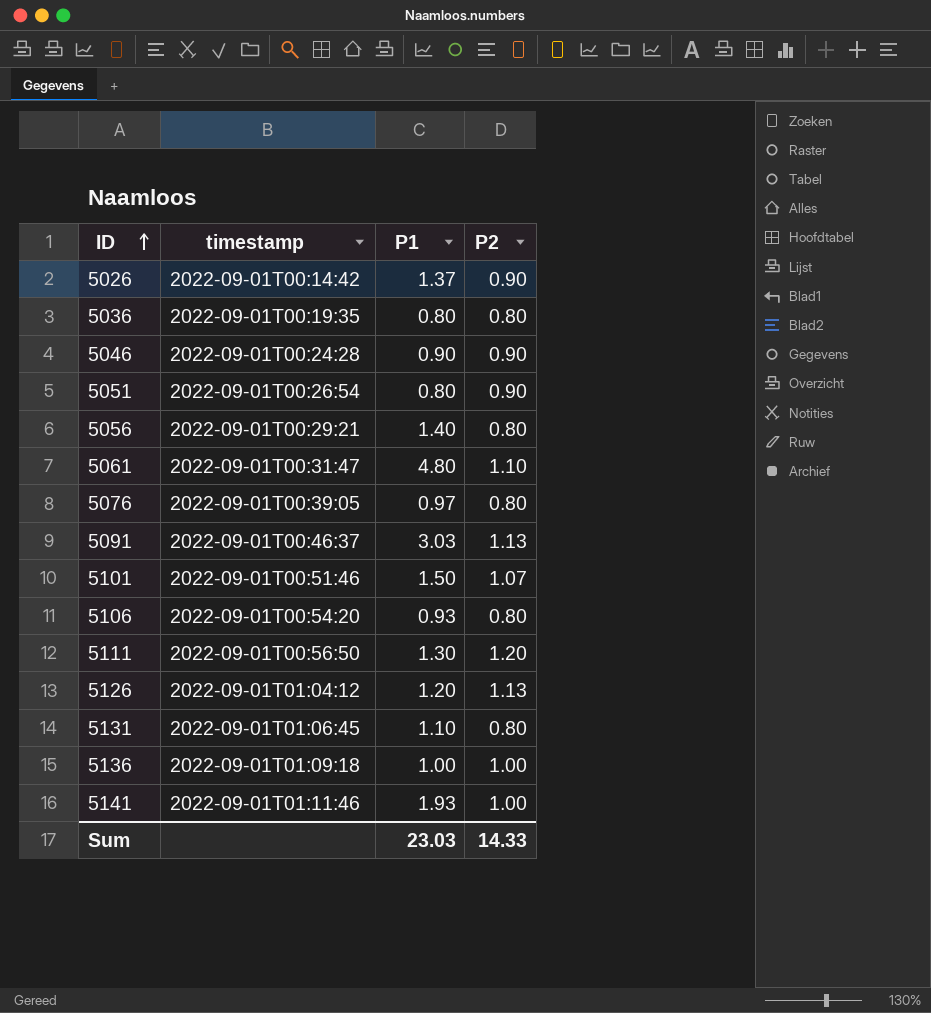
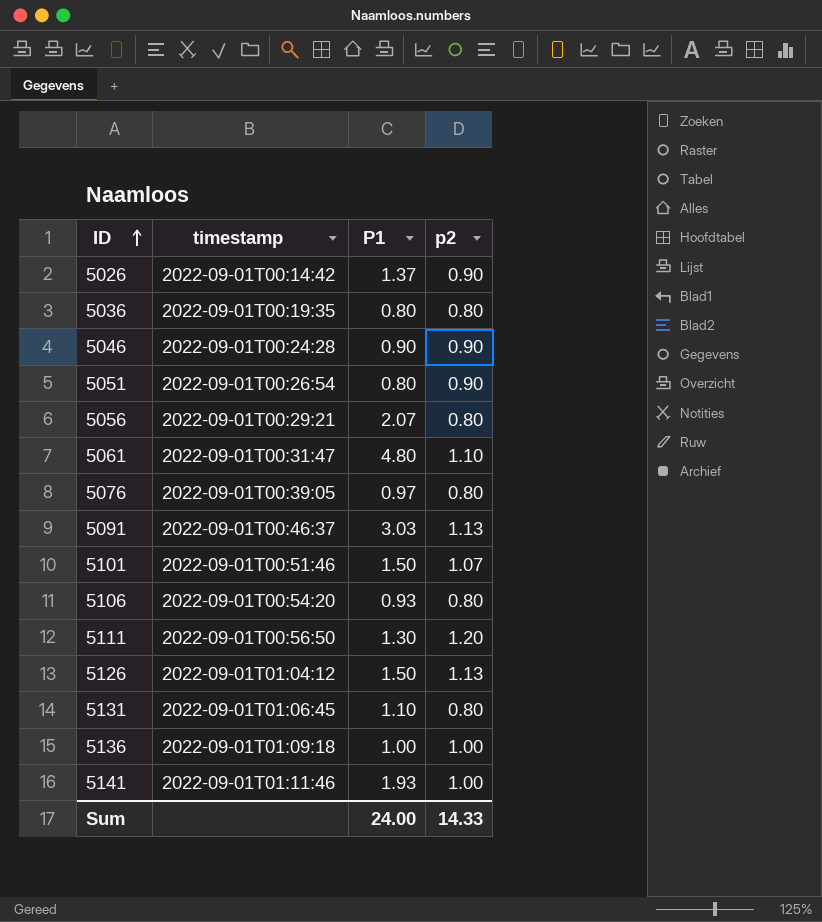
column name: P2 -> p2
5056 | P1: 1.40 -> 2.07
5126 | P1: 1.20 -> 1.50
Sum | P1: 23.03 -> 24.00

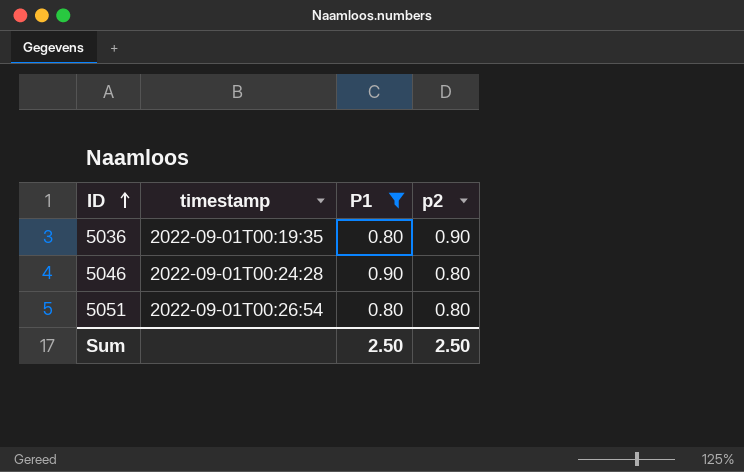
filter: none -> P1 <= 0.90
5036 | p2: 0.80 -> 0.90
5046 | p2: 0.90 -> 0.80
5051 | p2: 0.90 -> 0.80
Sum | P1: 24.00 -> 2.50
Sum | p2: 14.33 -> 2.50

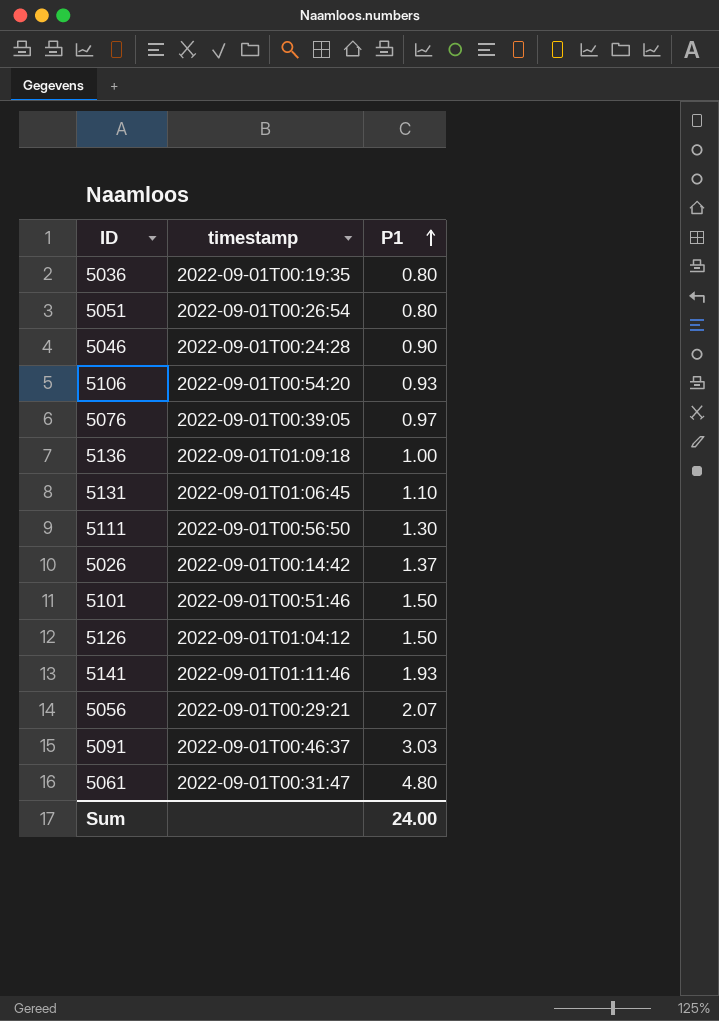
filter: P1 <= 0.90 -> none
row order: ID ascending -> P1 ascending
column p2 | position: 4 -> none
Sum | P1: 2.50 -> 24.00

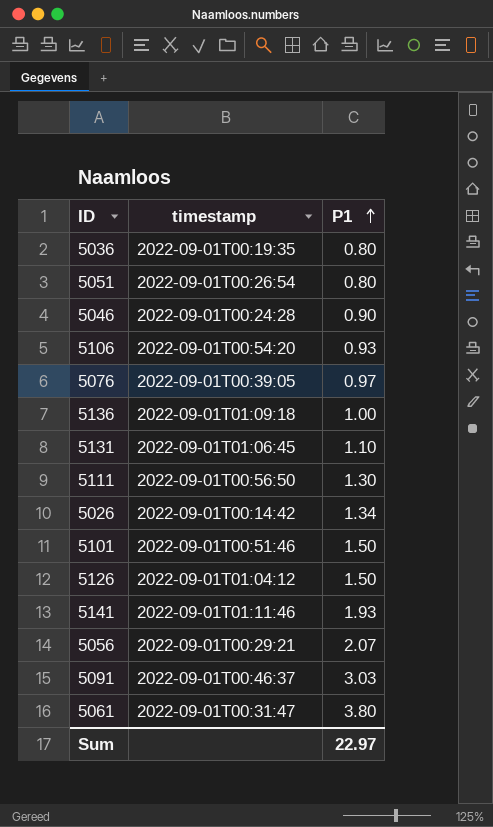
5026 | P1: 1.37 -> 1.34
5061 | P1: 4.80 -> 3.80
Sum | P1: 24.00 -> 22.97

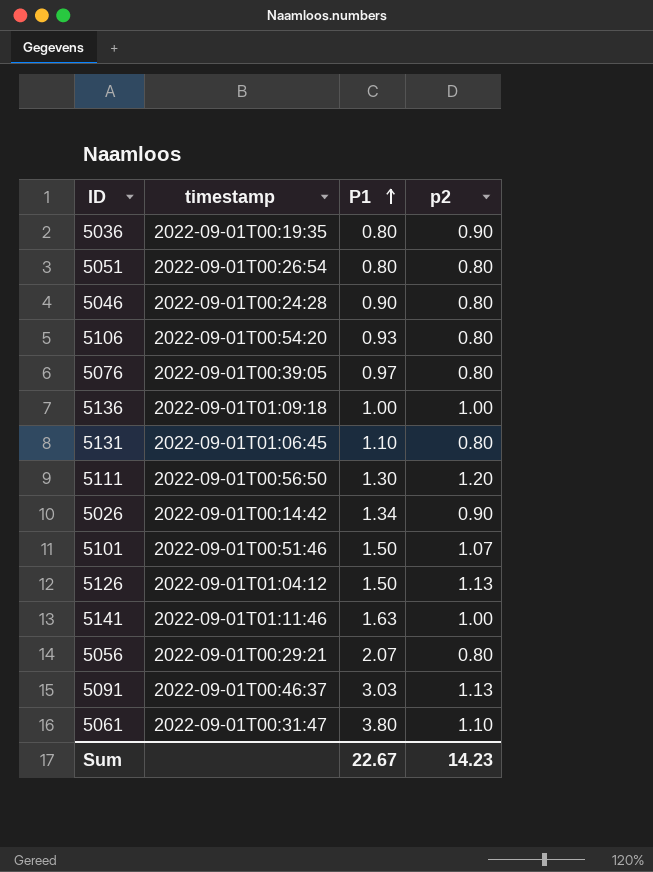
column p2 | position: none -> 4
5141 | P1: 1.93 -> 1.63
Sum | P1: 22.97 -> 22.67

